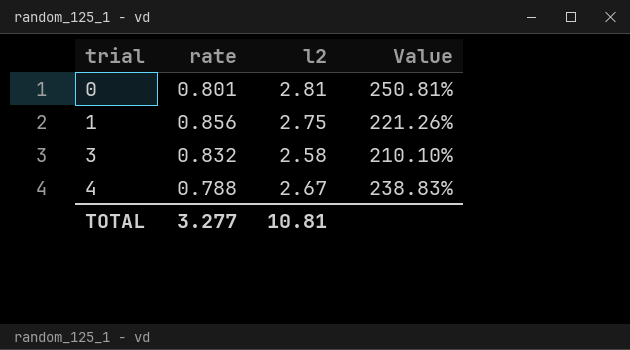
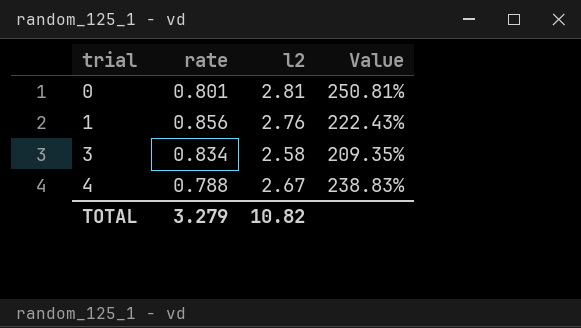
1 | l2: 2.75 -> 2.76
1 | Value: 221.26% -> 222.43%
3 | rate: 0.832 -> 0.834
3 | Value: 210.10% -> 209.35%
TOTAL | rate: 3.277 -> 3.279
TOTAL | l2: 10.81 -> 10.82

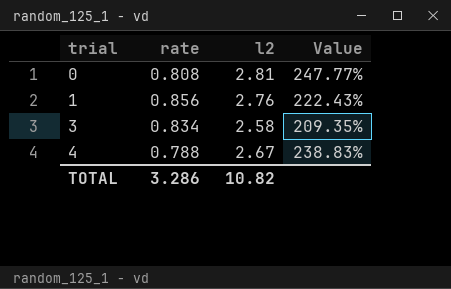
0 | rate: 0.801 -> 0.808
0 | Value: 250.81% -> 247.77%
TOTAL | rate: 3.279 -> 3.286

